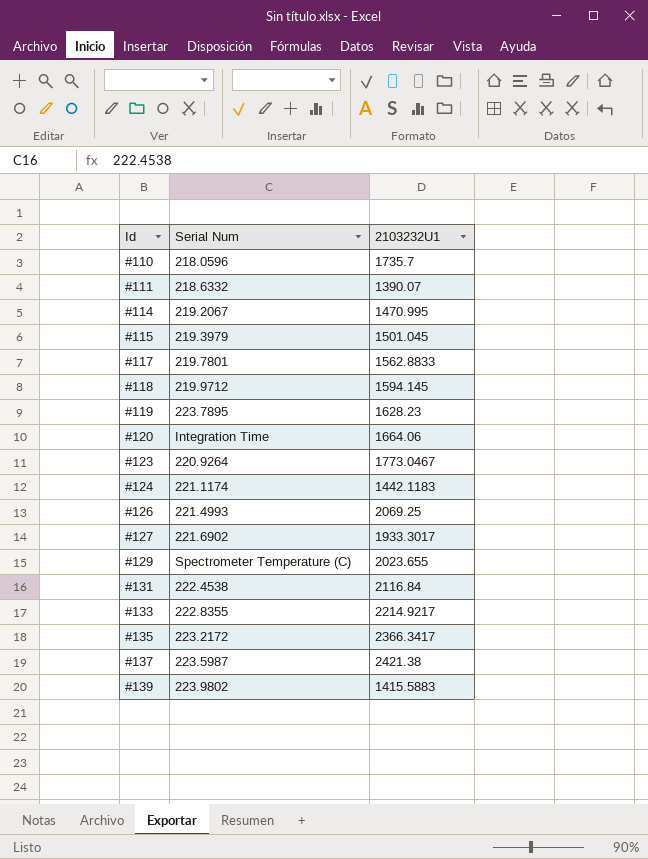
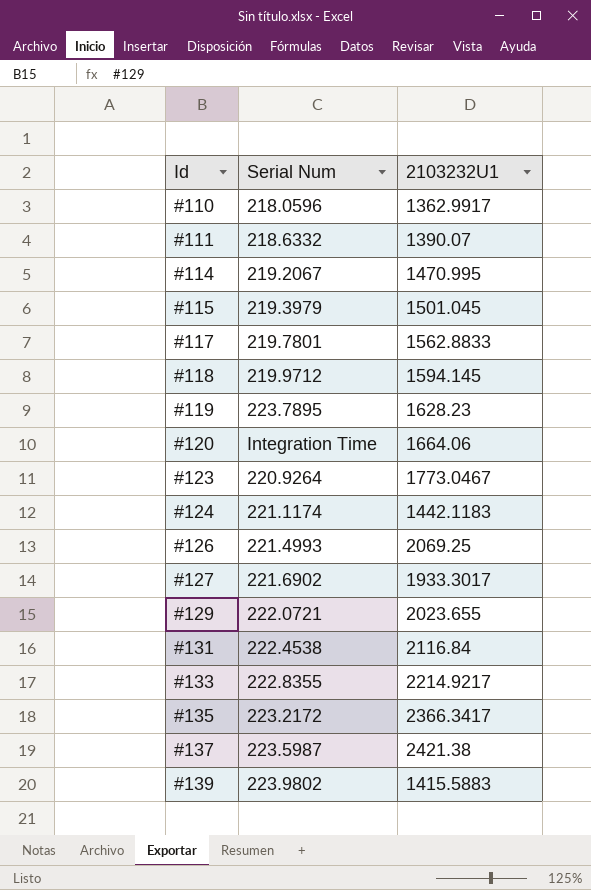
#110 | 2103232U1: 1735.7 -> 1362.9917
#129 | Serial Num: Spectrometer Temperature (C) -> 222.0721

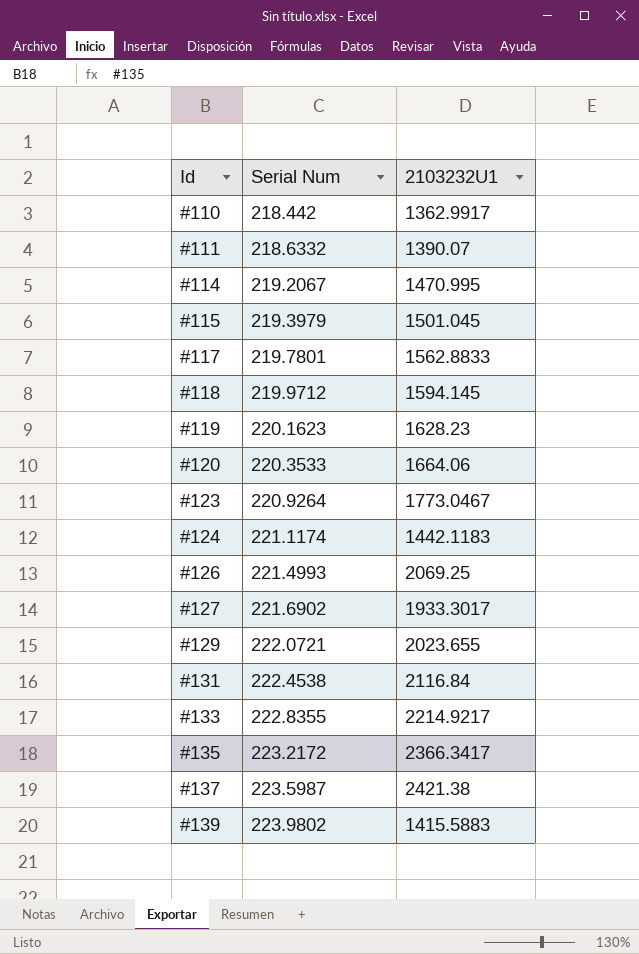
#110 | Serial Num: 218.0596 -> 218.442
#119 | Serial Num: 223.7895 -> 220.1623
#120 | Serial Num: Integration Time -> 220.3533

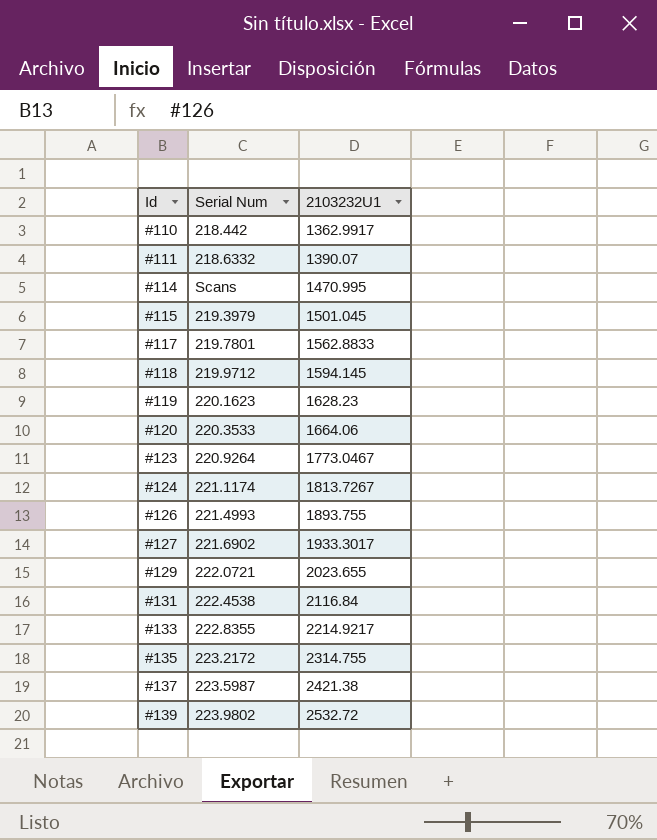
#114 | Serial Num: 219.2067 -> Scans
#124 | 2103232U1: 1442.1183 -> 1813.7267
#126 | 2103232U1: 2069.25 -> 1893.755
#135 | 2103232U1: 2366.3417 -> 2314.755
#139 | 2103232U1: 1415.5883 -> 2532.72

